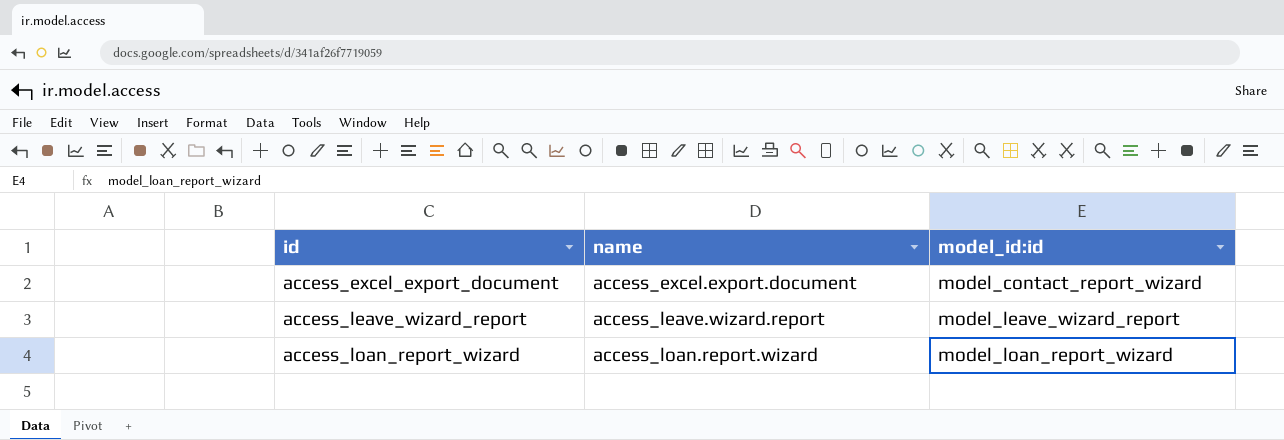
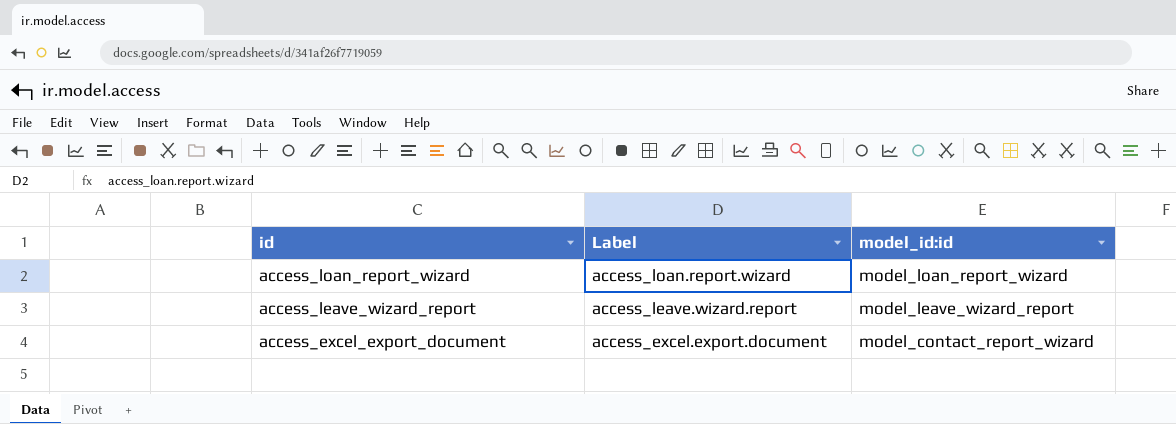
row order: id ascending -> id descending
column name: name -> Label

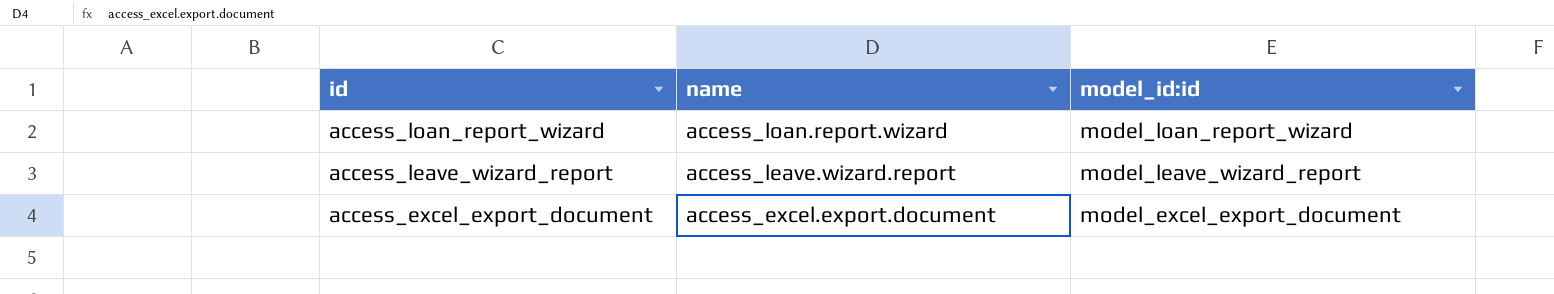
column name: Label -> name
access_excel_export_document | model_id:id: model_contact_report_wizard -> model_excel_export_document

